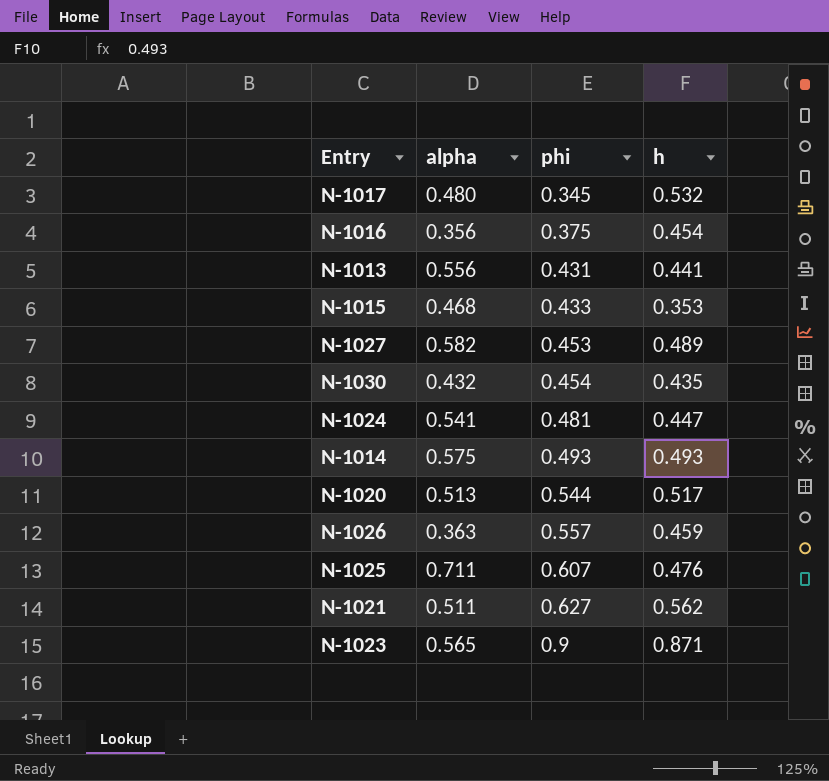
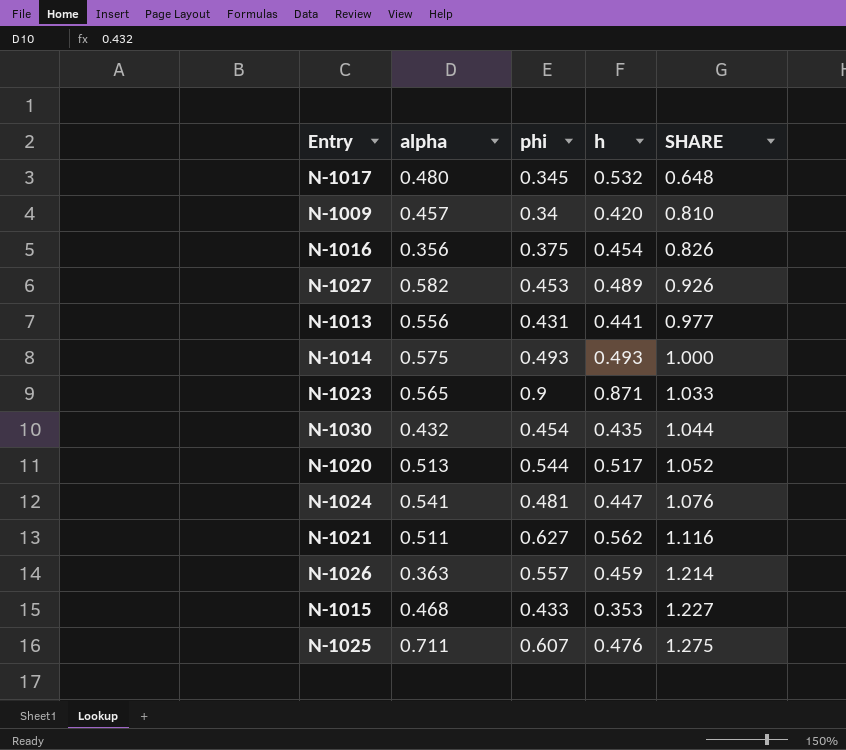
row order: phi ascending -> SHARE ascending
column SHARE | formula: none -> [phi] / [h]
row N-1009: none -> 0.457 | 0.34 | 0.420 | 0.810

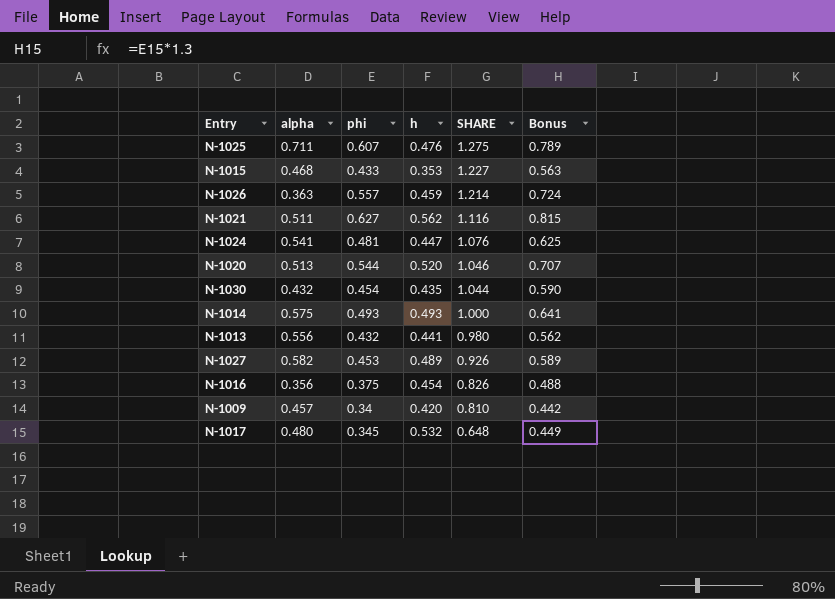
row order: SHARE ascending -> SHARE descending
column Bonus | formula: none -> [phi] * 1.3
row N-1023: 0.565 | 0.9 | 0.871 | 1.033 -> none
N-1020 | h: 0.517 -> 0.520
N-1020 | SHARE: 1.052 -> 1.046
N-1013 | phi: 0.431 -> 0.432
N-1013 | SHARE: 0.977 -> 0.980

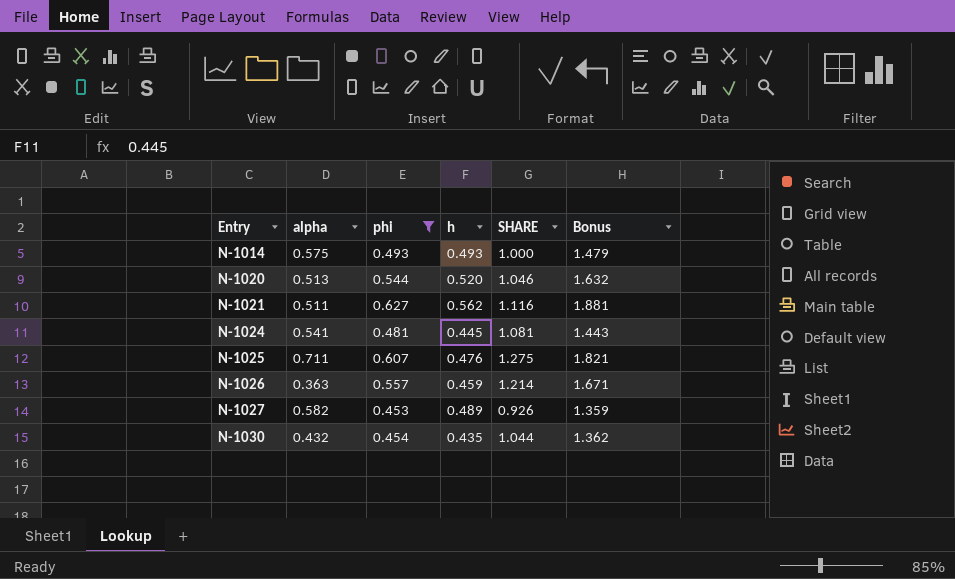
filter: none -> phi >= 0.453
row order: SHARE descending -> Entry ascending
column Bonus | formula: [phi] * 1.3 -> [phi] * 3
N-1024 | h: 0.447 -> 0.445
N-1024 | SHARE: 1.076 -> 1.081

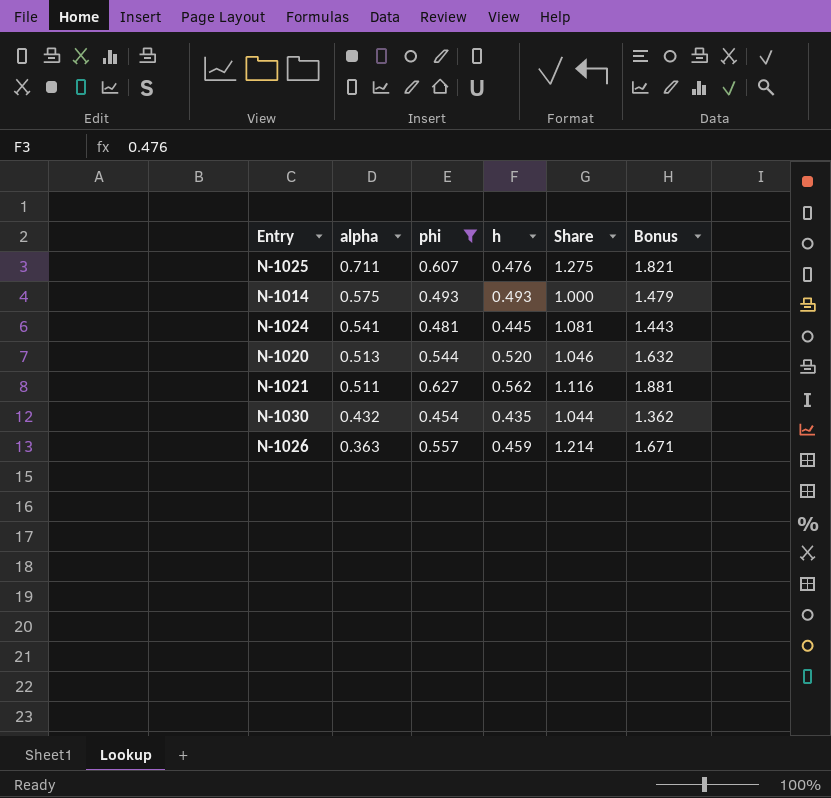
row order: Entry ascending -> alpha descending
column name: SHARE -> Share
row N-1027: 0.582 | 0.453 | 0.489 | 0.926 | 1.359 -> none

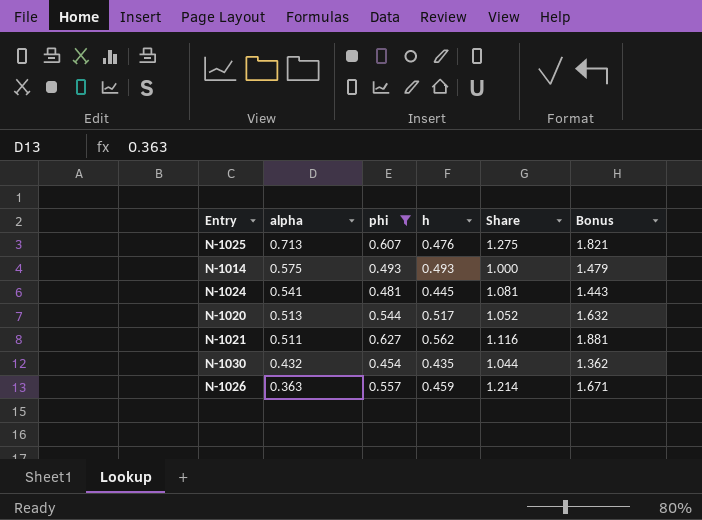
N-1025 | alpha: 0.711 -> 0.713
N-1020 | h: 0.520 -> 0.517
N-1020 | Share: 1.046 -> 1.052

